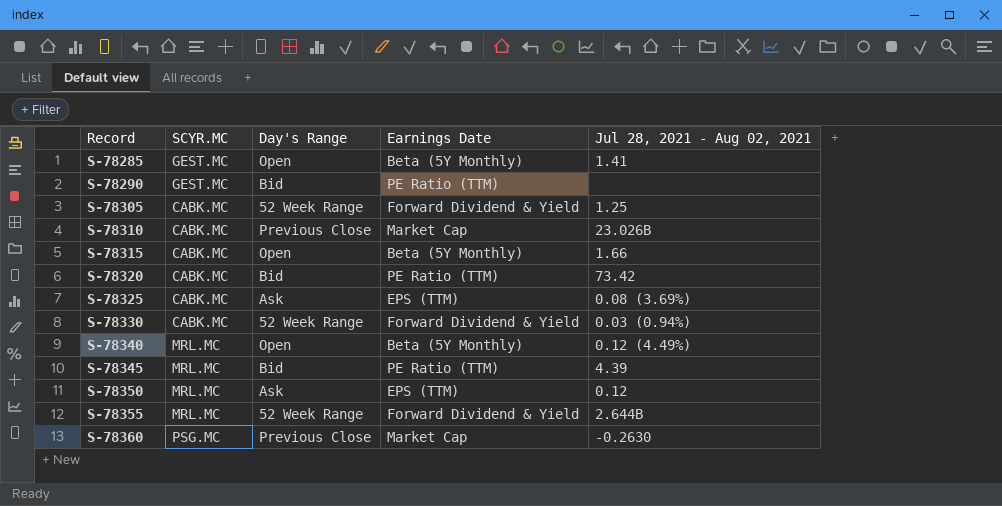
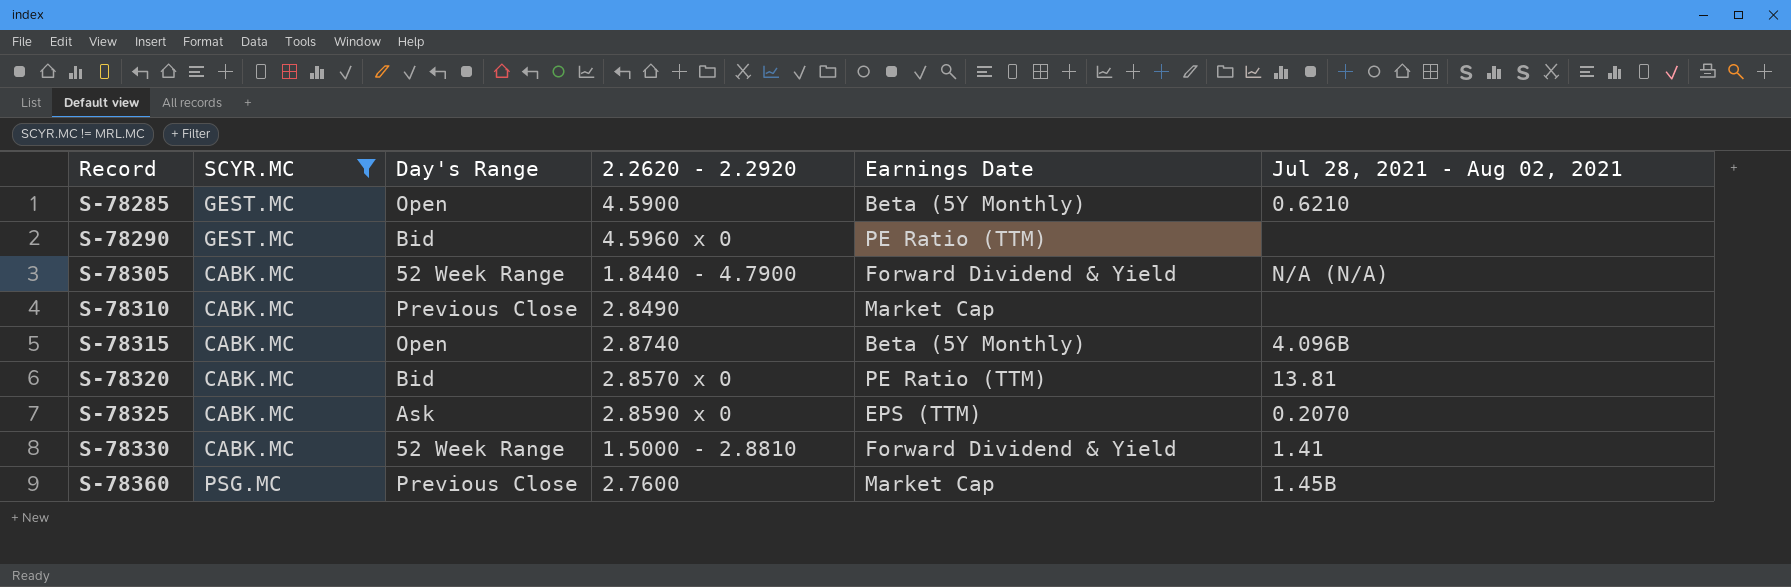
filter: none -> SCYR.MC != MRL.MC
column 2.2620 - 2.2920 | position: none -> 4
S-78285 | Jul 28, 2021 - Aug 02, 2021: 1.41 -> 0.6210
S-78305 | Jul 28, 2021 - Aug 02, 2021: 1.25 -> N/A (N/A)
S-78310 | Jul 28, 2021 - Aug 02, 2021: 23.026B -> none
S-78315 | Jul 28, 2021 - Aug 02, 2021: 1.66 -> 4.096B
S-78320 | Jul 28, 2021 - Aug 02, 2021: 73.42 -> 13.81
S-78325 | Jul 28, 2021 - Aug 02, 2021: 0.08 (3.69%) -> 0.2070
S-78330 | Jul 28, 2021 - Aug 02, 2021: 0.03 (0.94%) -> 1.41
S-78360 | Jul 28, 2021 - Aug 02, 2021: -0.2630 -> 1.45B

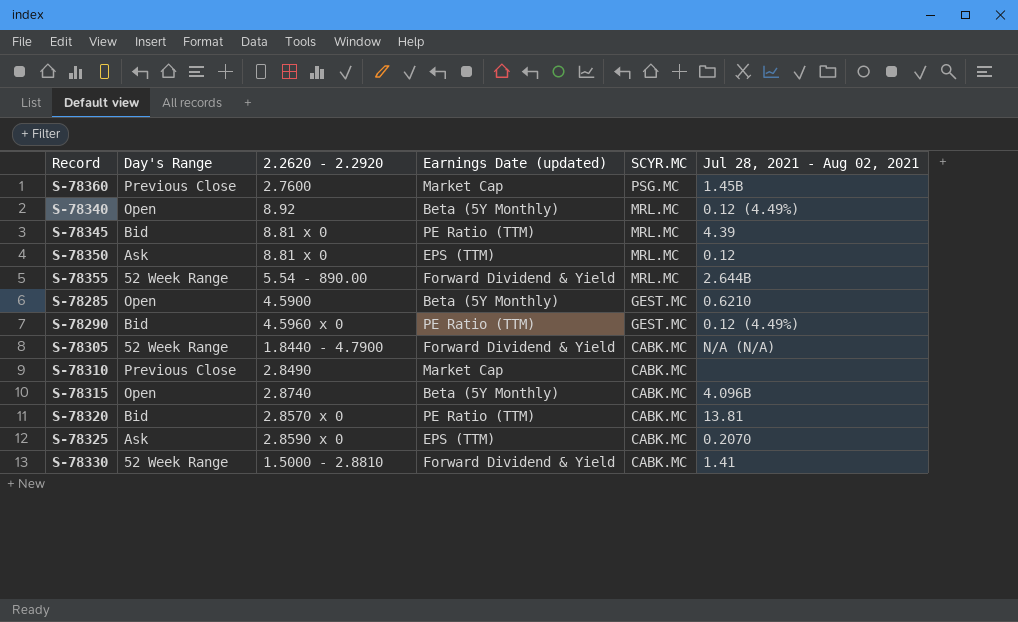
filter: SCYR.MC != MRL.MC -> none
row order: Record ascending -> SCYR.MC descending
column name: Earnings Date -> Earnings Date (updated)
column SCYR.MC | position: 2 -> 5
S-78290 | Jul 28, 2021 - Aug 02, 2021: none -> 0.12 (4.49%)

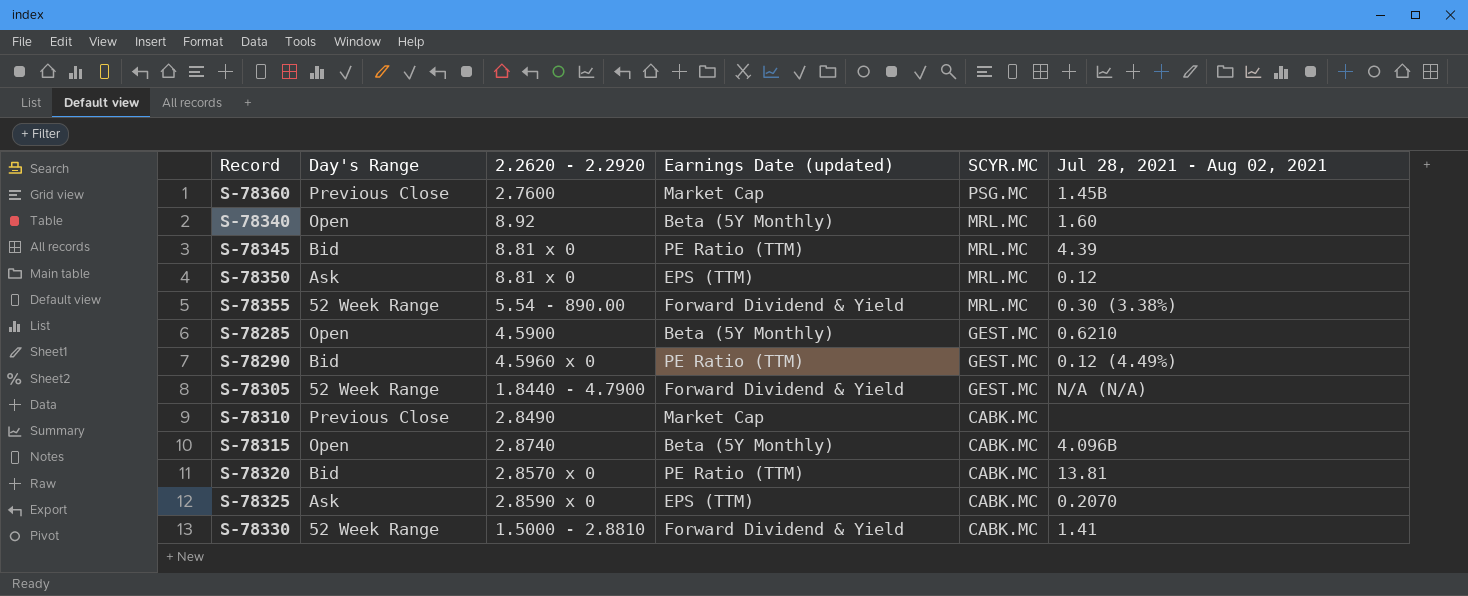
S-78340 | Jul 28, 2021 - Aug 02, 2021: 0.12 (4.49%) -> 1.60
S-78355 | Jul 28, 2021 - Aug 02, 2021: 2.644B -> 0.30 (3.38%)
S-78305 | SCYR.MC: CABK.MC -> GEST.MC

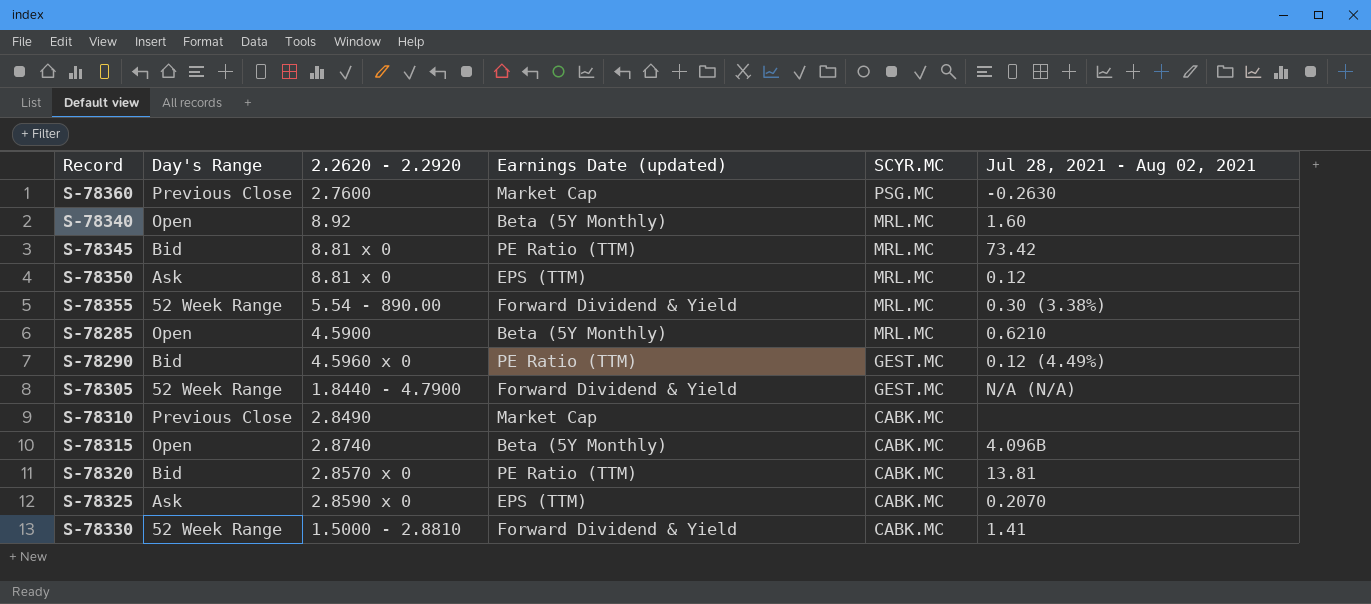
S-78360 | Jul 28, 2021 - Aug 02, 2021: 1.45B -> -0.2630
S-78345 | Jul 28, 2021 - Aug 02, 2021: 4.39 -> 73.42
S-78285 | SCYR.MC: GEST.MC -> MRL.MC

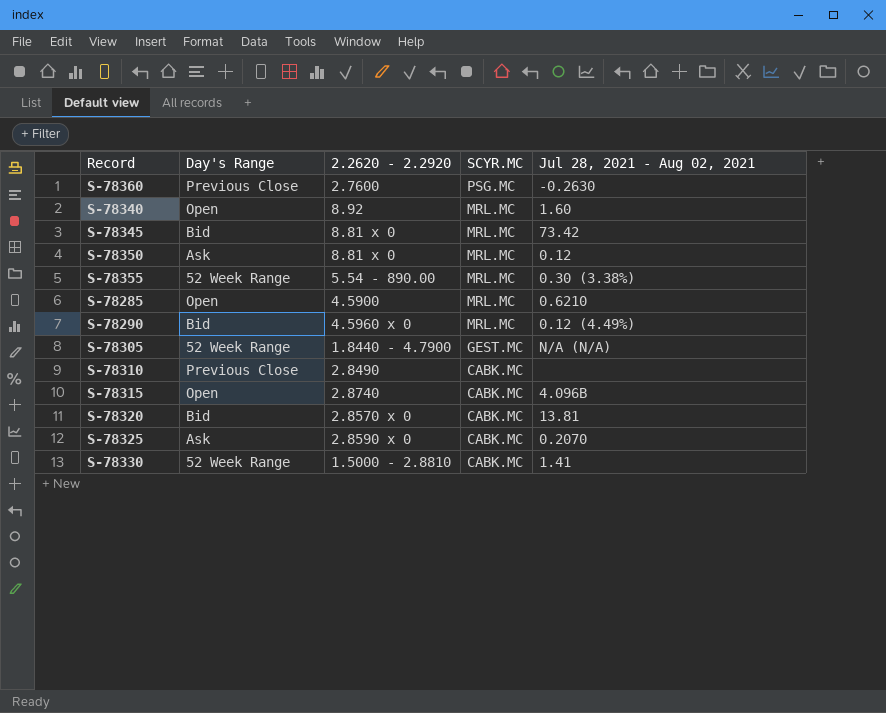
column Earnings Date (updated) | position: 4 -> none
S-78290 | SCYR.MC: GEST.MC -> MRL.MC

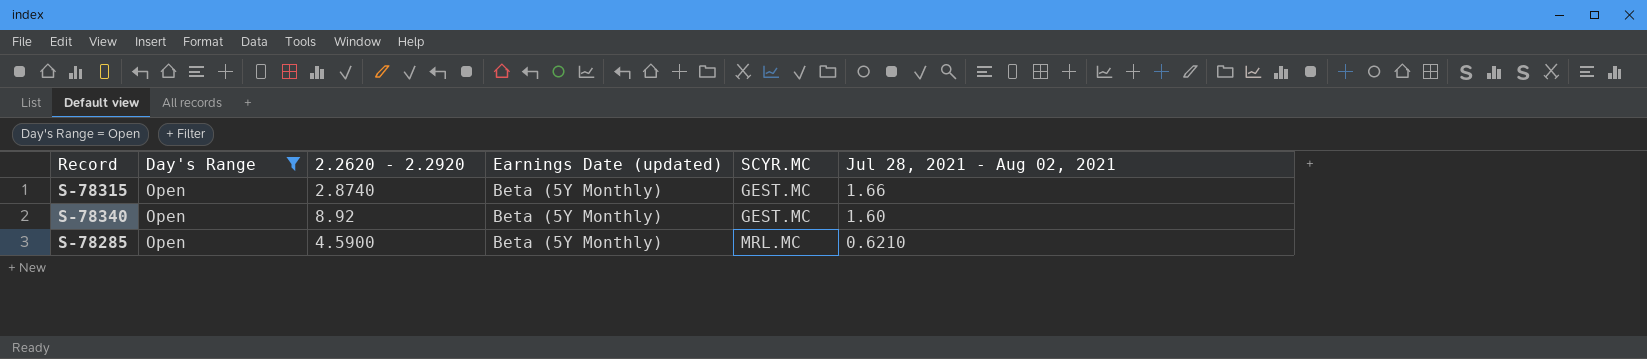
filter: none -> Day's Range = Open
row order: SCYR.MC descending -> SCYR.MC ascending
column Earnings Date (updated) | position: none -> 4
S-78315 | SCYR.MC: CABK.MC -> GEST.MC
S-78315 | Jul 28, 2021 - Aug 02, 2021: 4.096B -> 1.66
S-78340 | SCYR.MC: MRL.MC -> GEST.MC

